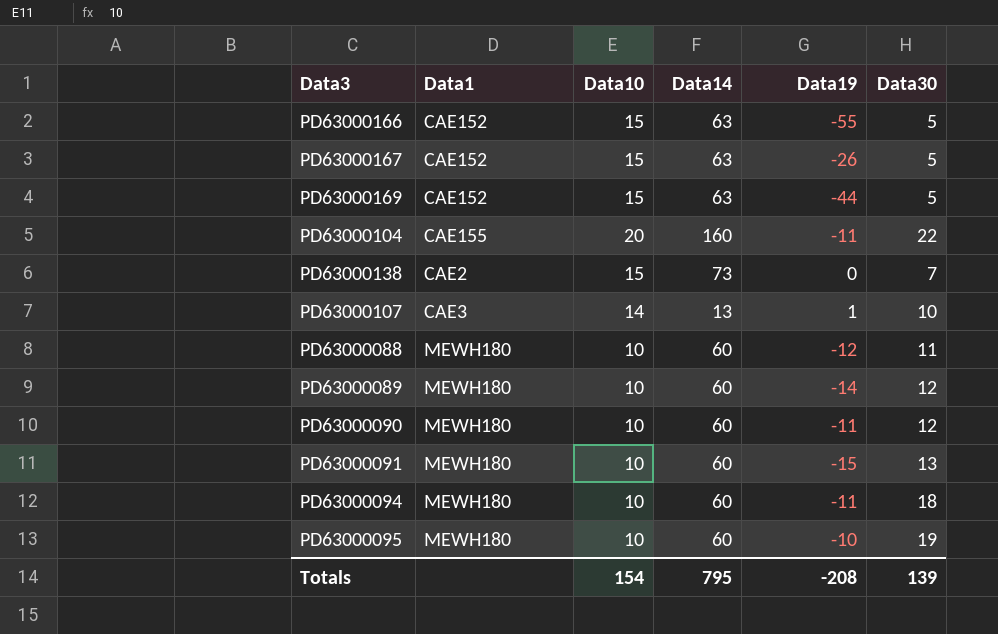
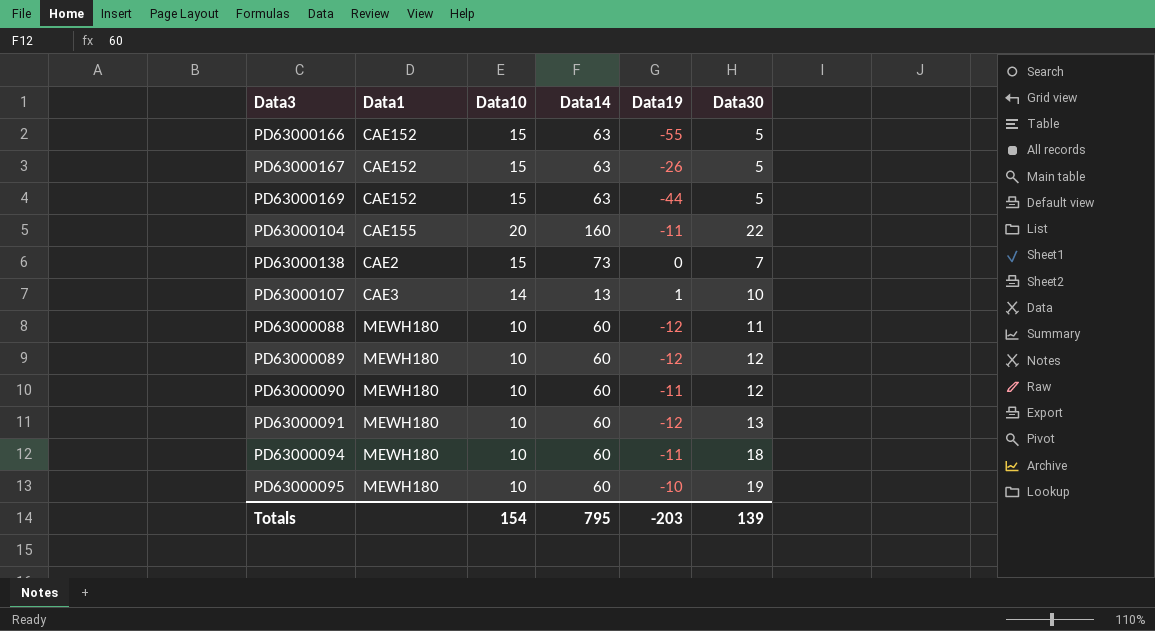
PD63000089 | Data19: -14 -> -12
PD63000091 | Data19: -15 -> -12
Totals | Data19: -208 -> -203

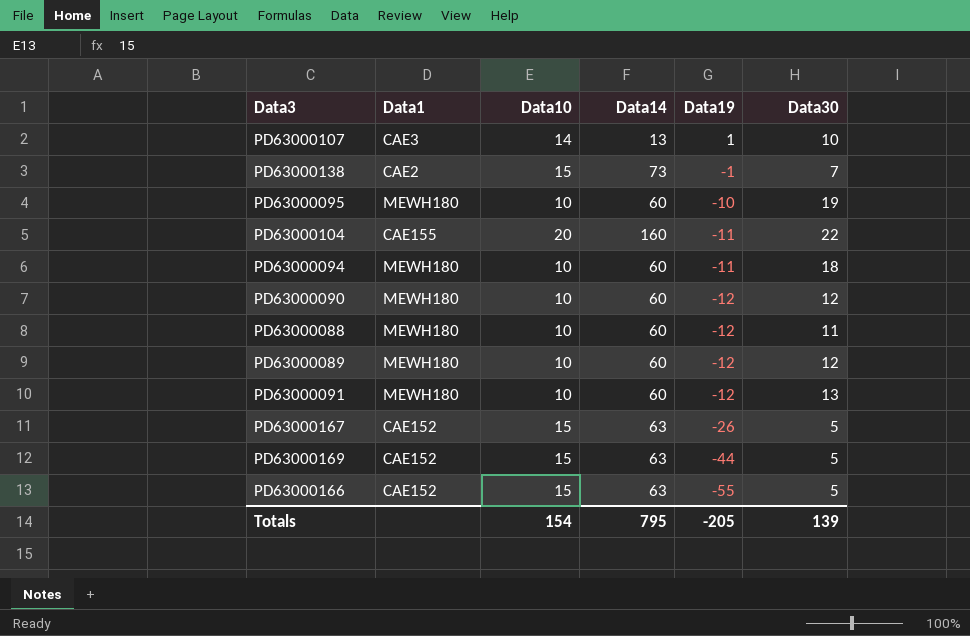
row order: none -> Data19 descending
PD63000138 | Data19: 0 -> -1
PD63000090 | Data19: -11 -> -12
Totals | Data19: -203 -> -205

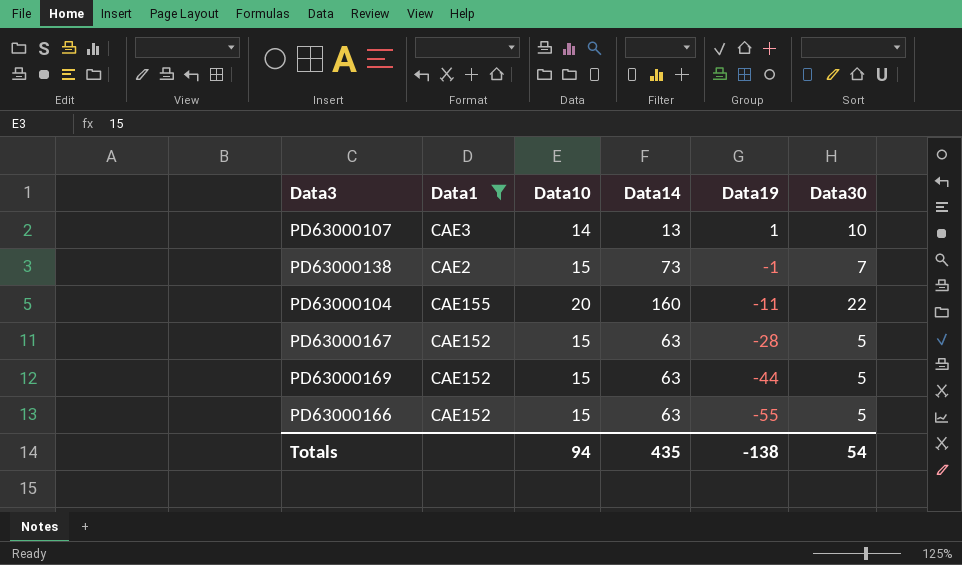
filter: none -> Data1 != MEWH180
PD63000167 | Data19: -26 -> -28
Totals | Data10: 154 -> 94
Totals | Data14: 795 -> 435
Totals | Data19: -205 -> -138
Totals | Data30: 139 -> 54

